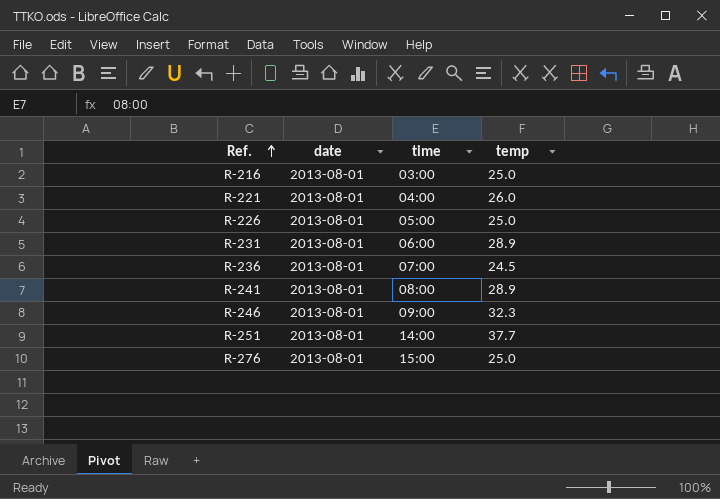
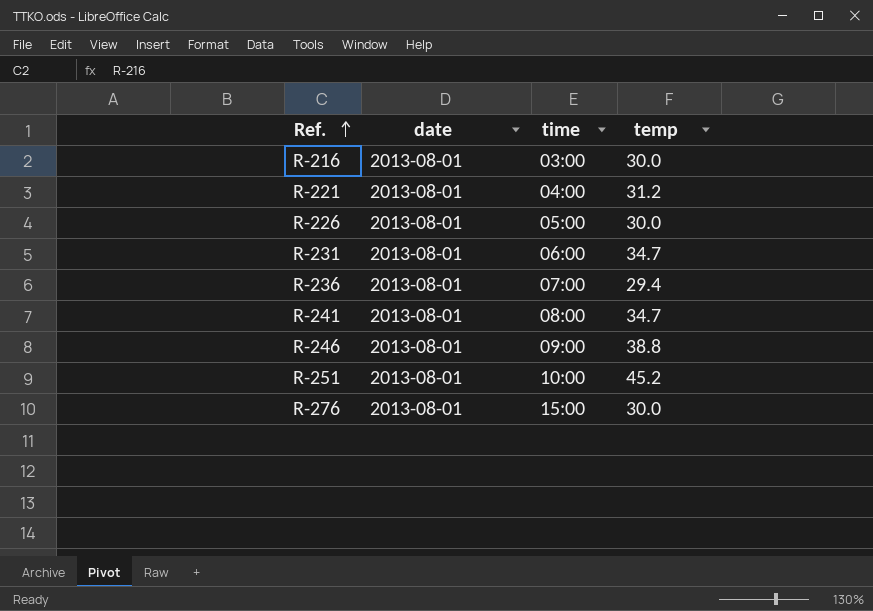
R-216 | temp: 25.0 -> 30.0
R-221 | temp: 26.0 -> 31.2
R-226 | temp: 25.0 -> 30.0
R-231 | temp: 28.9 -> 34.7
R-236 | temp: 24.5 -> 29.4
R-241 | temp: 28.9 -> 34.7
R-246 | temp: 32.3 -> 38.8
R-251 | time: 14:00 -> 10:00
R-251 | temp: 37.7 -> 45.2
R-276 | temp: 25.0 -> 30.0

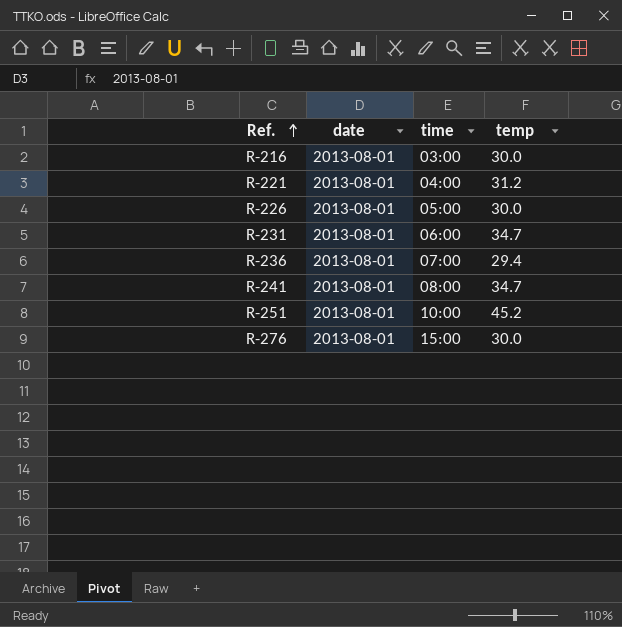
row R-246: 2013-08-01 | 09:00 | 38.8 -> none

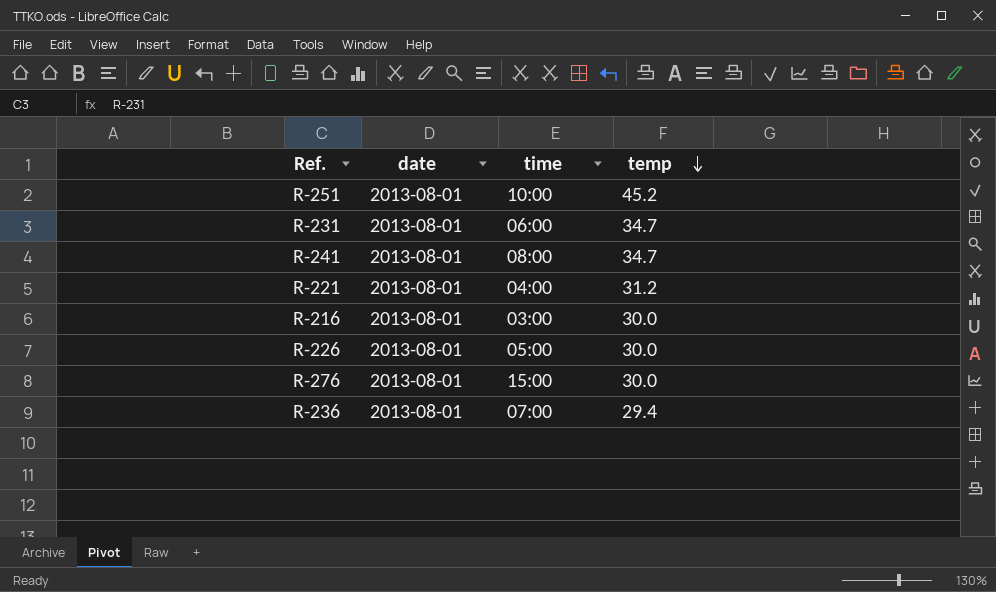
row order: Ref. ascending -> temp descending

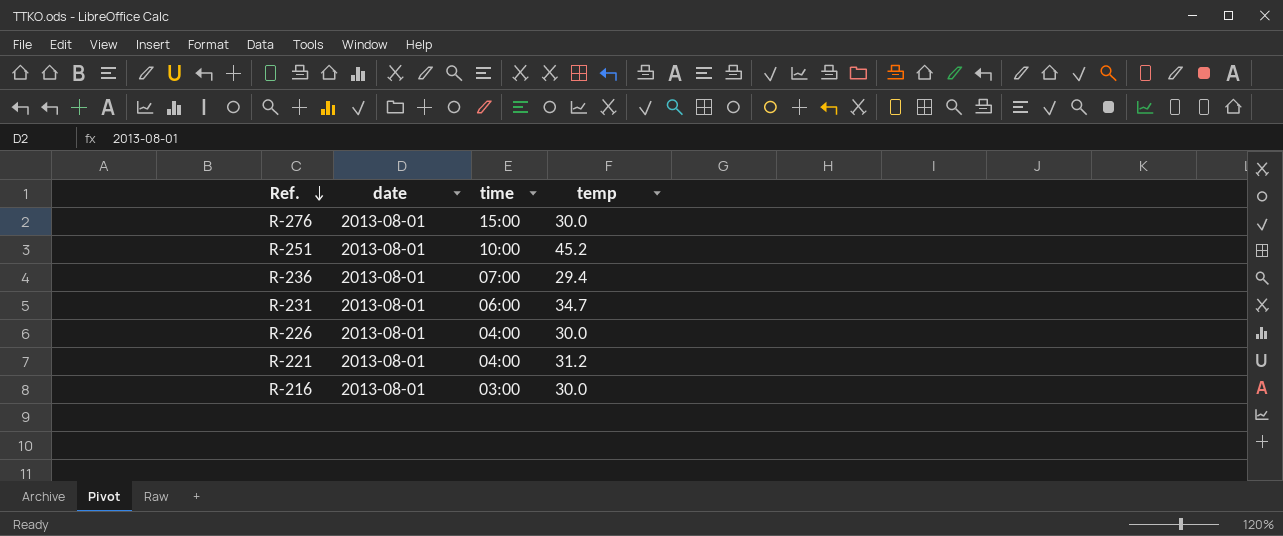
row order: temp descending -> Ref. descending
row R-241: 2013-08-01 | 08:00 | 34.7 -> none
R-226 | time: 05:00 -> 04:00

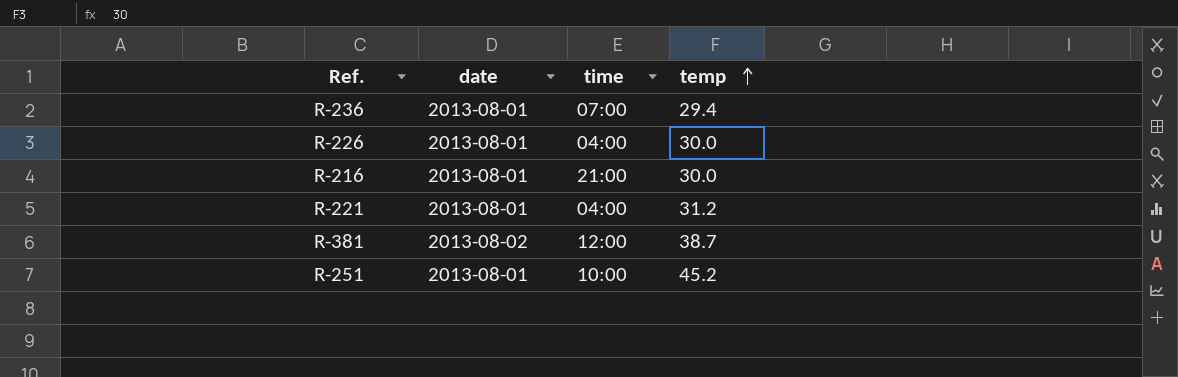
row order: Ref. descending -> temp ascending
row R-276: 2013-08-01 | 15:00 | 30.0 -> none
row R-231: 2013-08-01 | 06:00 | 34.7 -> none
R-216 | time: 03:00 -> 21:00
row R-381: none -> 2013-08-02 | 12:00 | 38.7

